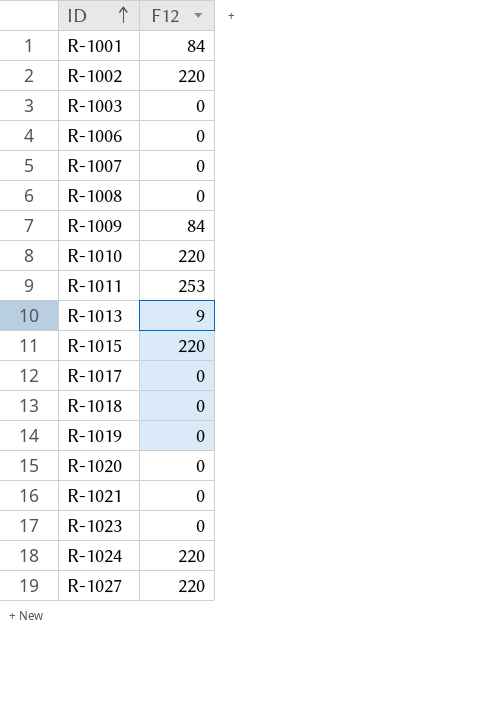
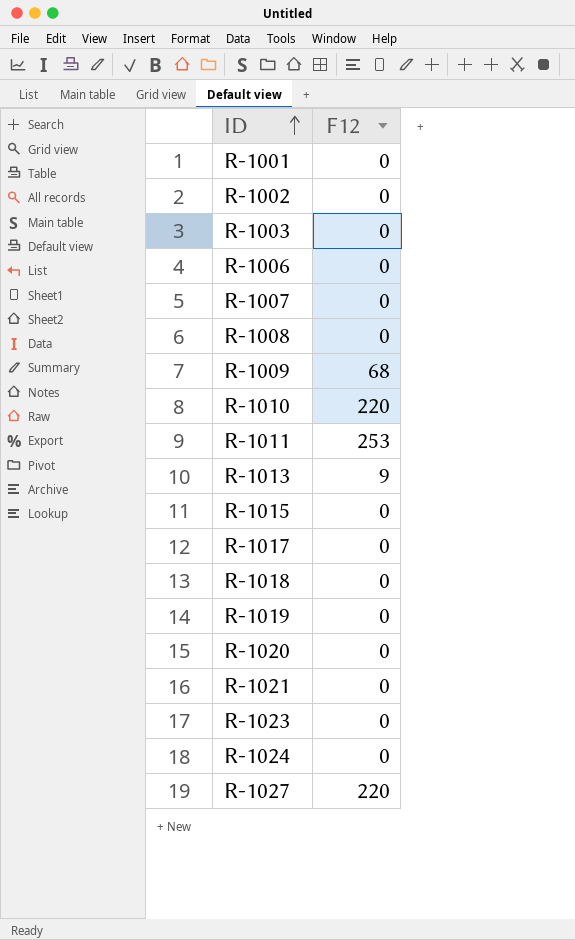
R-1001 | F12: 84 -> 0
R-1002 | F12: 220 -> 0
R-1009 | F12: 84 -> 68
R-1015 | F12: 220 -> 0
R-1024 | F12: 220 -> 0

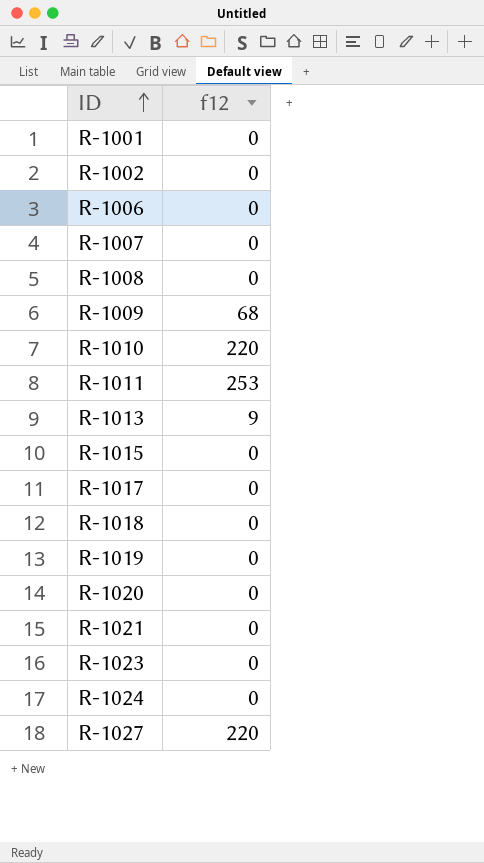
column name: F12 -> f12
row R-1003: 0 -> none

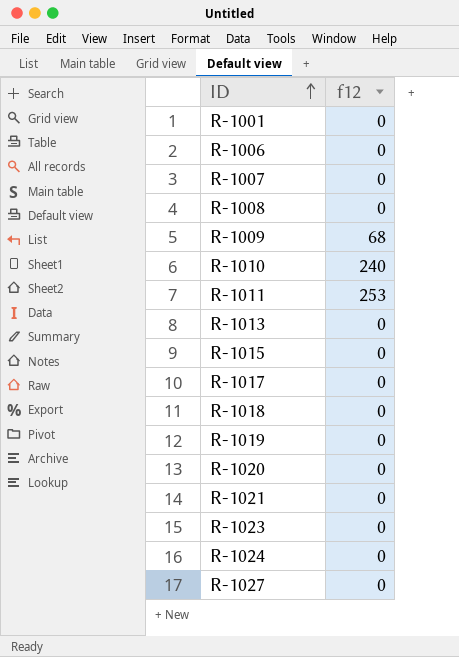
row R-1002: 0 -> none
R-1010 | f12: 220 -> 240
R-1013 | f12: 9 -> 0
R-1027 | f12: 220 -> 0

